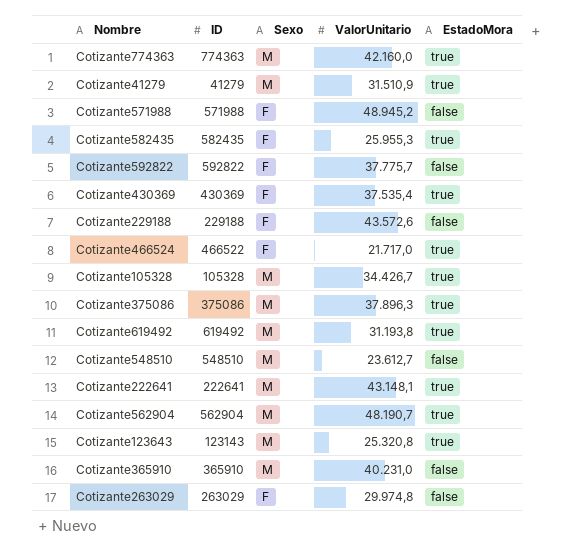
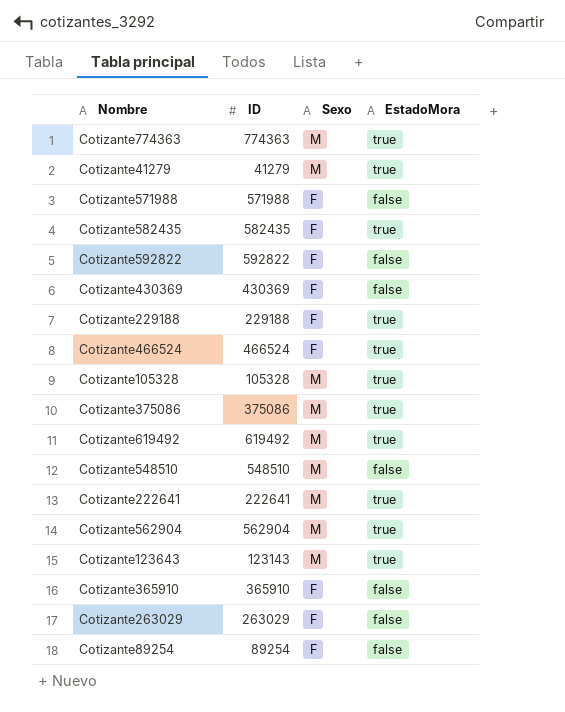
column ValorUnitario | position: 4 -> none
Cotizante430369 | EstadoMora: true -> false
Cotizante229188 | EstadoMora: false -> true
Cotizante466524 | ID: 466522 -> 466524
Cotizante365910 | Sexo: M -> F
row Cotizante89254: none -> 89254 | F | false

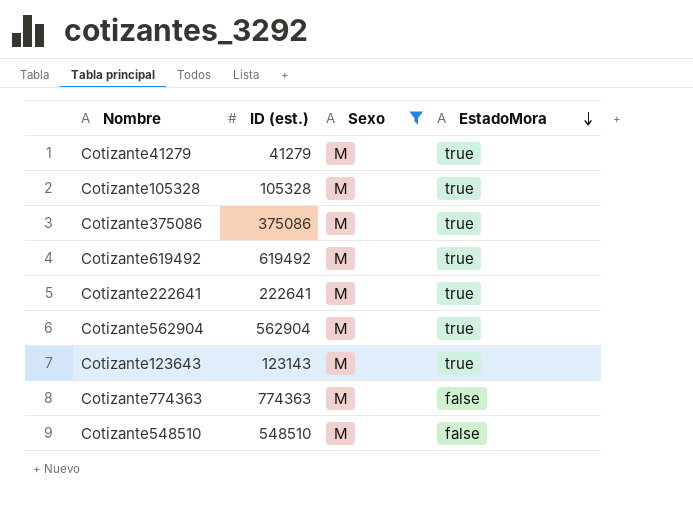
filter: none -> Sexo = M
row order: none -> EstadoMora descending
column name: ID -> ID (est.)
Cotizante774363 | EstadoMora: true -> false

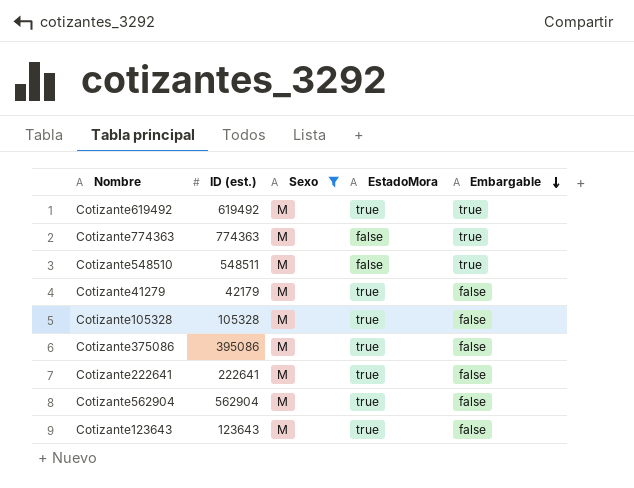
row order: EstadoMora descending -> Embargable descending
column Embargable | position: none -> 5
Cotizante548510 | ID (est.): 548510 -> 548511
Cotizante41279 | ID (est.): 41279 -> 42179
Cotizante375086 | ID (est.): 375086 -> 395086
Cotizante123643 | ID (est.): 123143 -> 123643

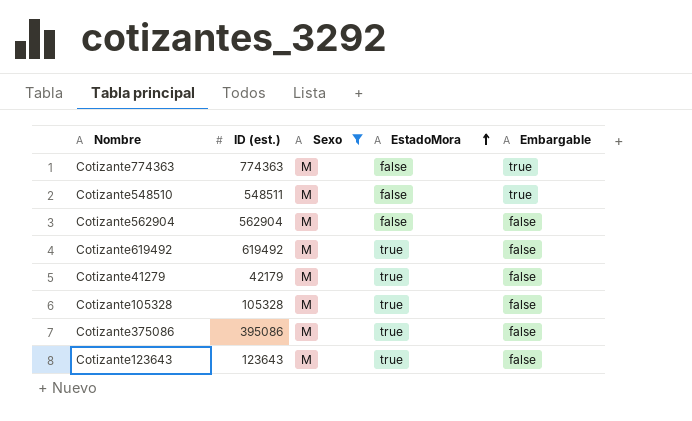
row order: Embargable descending -> EstadoMora ascending
row Cotizante222641: 222641 | M | true | false -> none
Cotizante562904 | EstadoMora: true -> false
Cotizante619492 | Embargable: true -> false

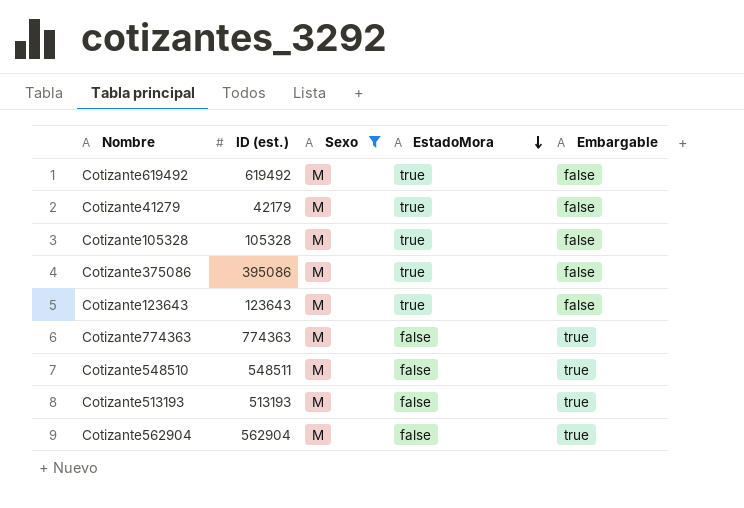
row order: EstadoMora ascending -> EstadoMora descending
row Cotizante513193: none -> 513193 | M | false | true
Cotizante562904 | Embargable: false -> true

